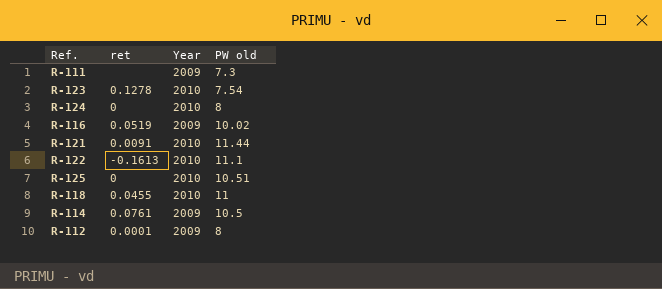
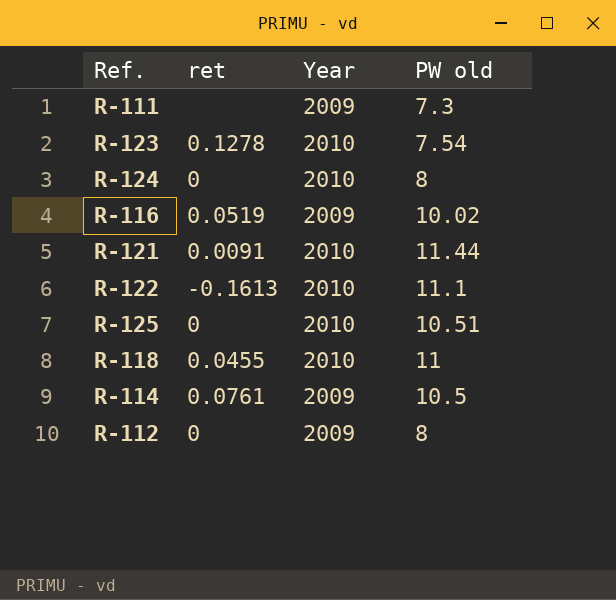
R-112 | ret: 0.0001 -> 0

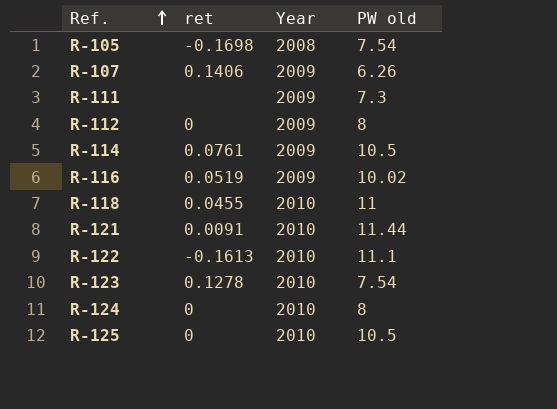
row order: none -> Ref. ascending
row R-105: none -> -0.1698 | 2008 | 7.54
row R-107: none -> 0.1406 | 2009 | 6.26
R-125 | PW old: 10.51 -> 10.5

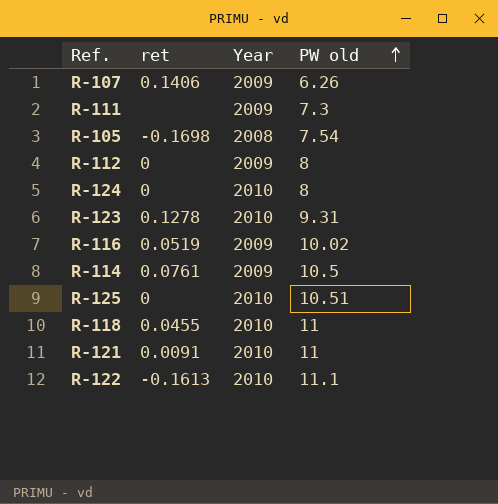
row order: Ref. ascending -> PW old ascending
R-123 | PW old: 7.54 -> 9.31
R-125 | PW old: 10.5 -> 10.51
R-121 | PW old: 11.44 -> 11

